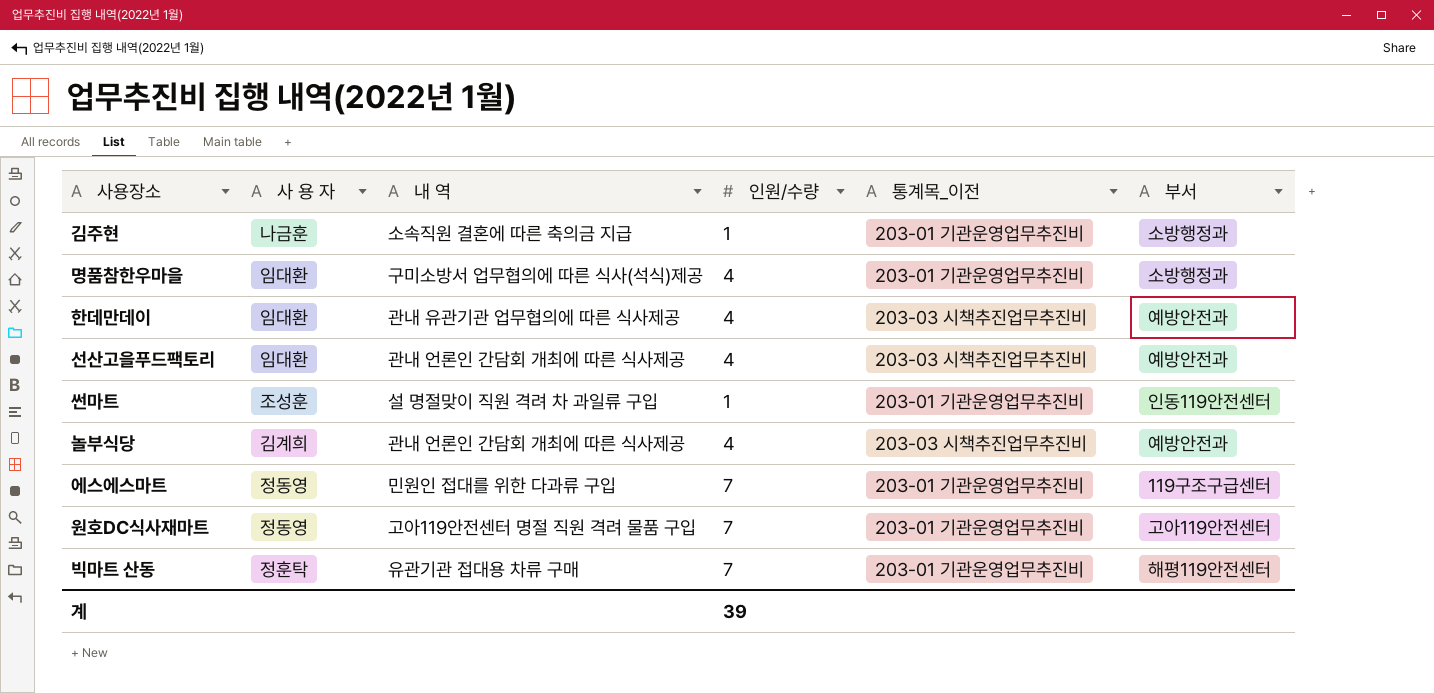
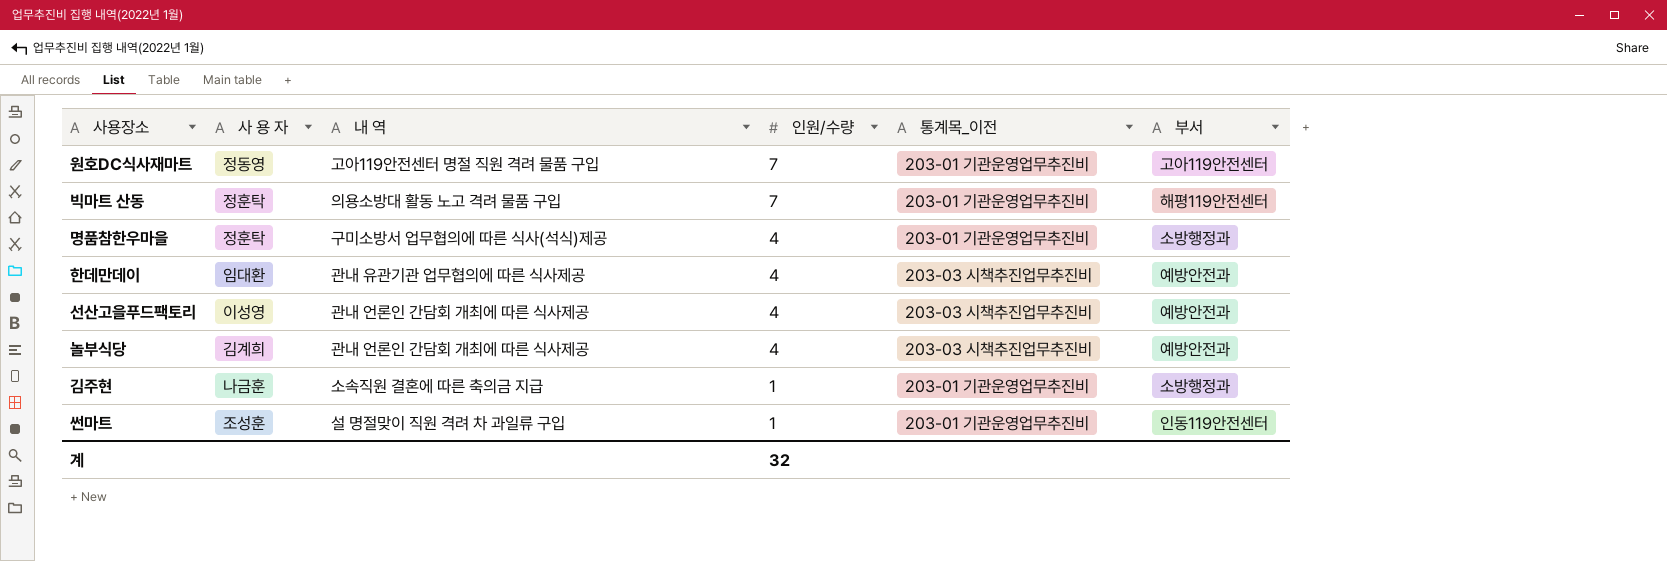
row order: none -> 인원/수량 descending
row 에스에스마트: 정동영 | 민원인 접대를 위한 다과류 구입 | 7 | 203-01 기관운영업무추진비 | 119구조구급센터 -> none
빅마트 산동 | 내 역: 유관기관 접대용 차류 구매 -> 의용소방대 활동 노고 격려 물품 구입
명품참한우마을 | 사 용 자: 임대환 -> 정훈탁
선산고을푸드팩토리 | 사 용 자: 임대환 -> 이성영
계 | 인원/수량: 39 -> 32

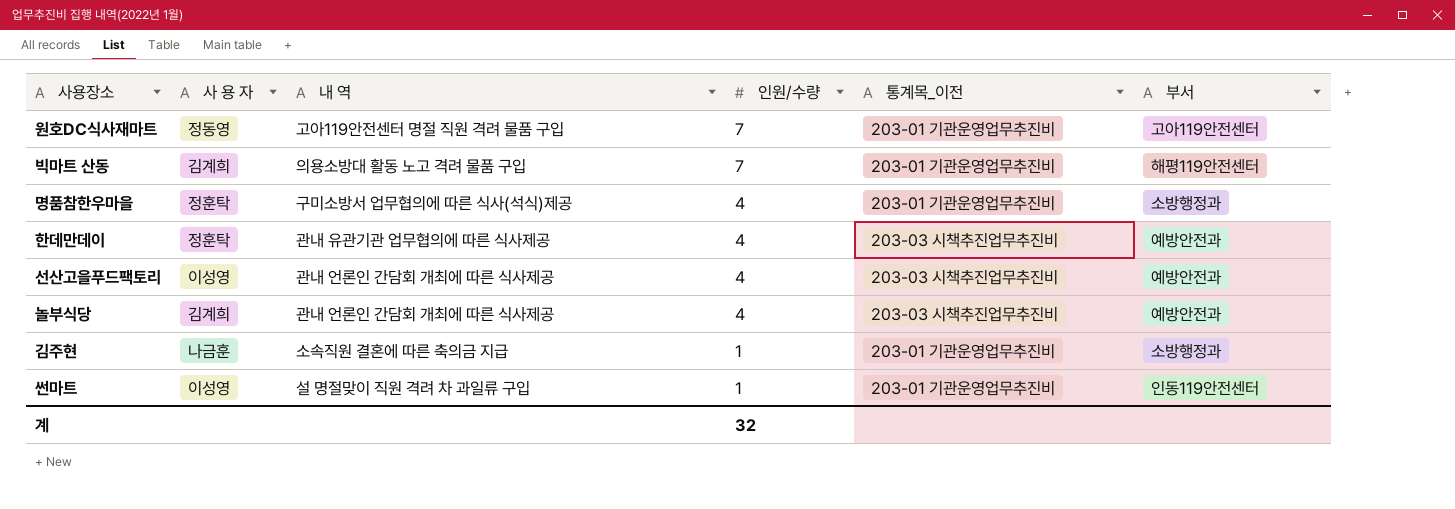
빅마트 산동 | 사 용 자: 정훈탁 -> 김계희
한데만데이 | 사 용 자: 임대환 -> 정훈탁
썬마트 | 사 용 자: 조성훈 -> 이성영

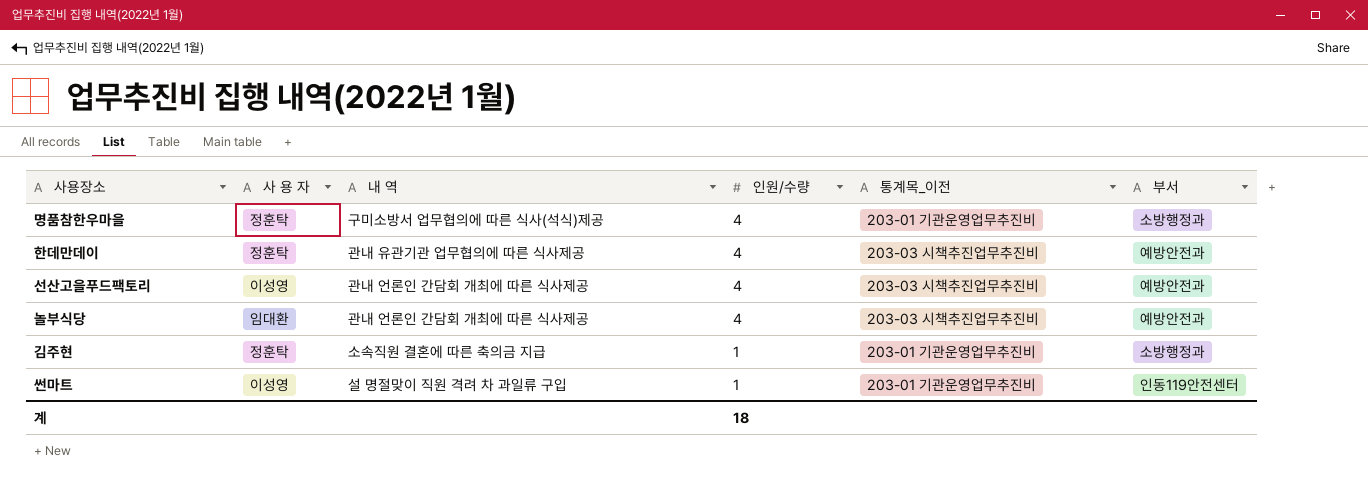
row 원호DC식사재마트: 정동영 | 고아119안전센터 명절 직원 격려 물품 구입 | 7 | 203-01 기관운영업무추진비 | 고아119안전센터 -> none
row 빅마트 산동: 김계희 | 의용소방대 활동 노고 격려 물품 구입 | 7 | 203-01 기관운영업무추진비 | 해평119안전센터 -> none
놀부식당 | 사 용 자: 김계희 -> 임대환
김주현 | 사 용 자: 나금훈 -> 정훈탁
계 | 인원/수량: 32 -> 18

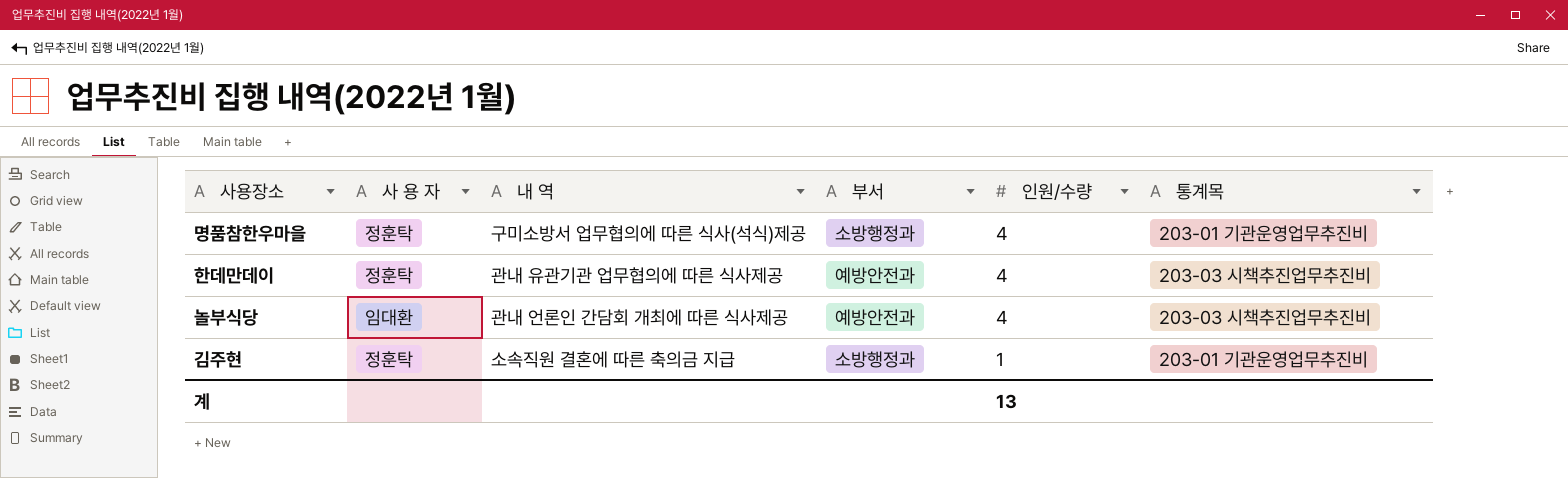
column 부서 | position: 6 -> 4
column name: 통계목_이전 -> 통계목
row 선산고을푸드팩토리: 이성영 | 관내 언론인 간담회 개최에 따른 식사제공 | 4 | 203-03 시책추진업무추진비 | 예방안전과 -> none
row 썬마트: 이성영 | 설 명절맞이 직원 격려 차 과일류 구입 | 1 | 203-01 기관운영업무추진비 | 인동119안전센터 -> none
계 | 인원/수량: 18 -> 13

